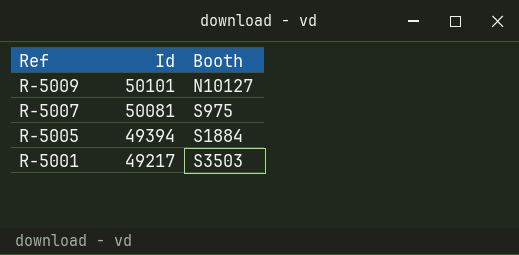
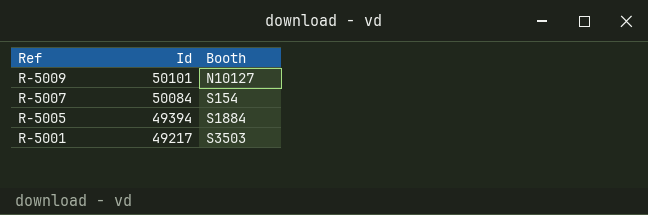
R-5007 | Id: 50081 -> 50084
R-5007 | Booth: S975 -> S154

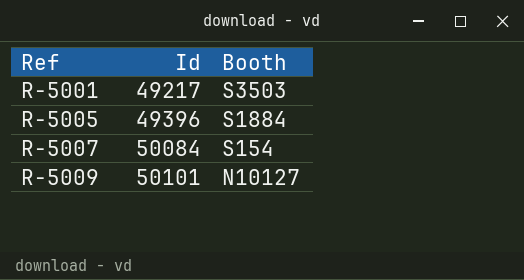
row order: Ref descending -> Ref ascending
R-5005 | Id: 49394 -> 49396

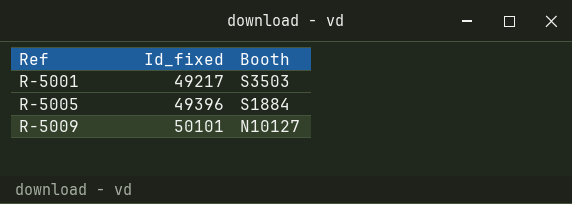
column name: Id -> Id_fixed
row R-5007: 50084 | S154 -> none

